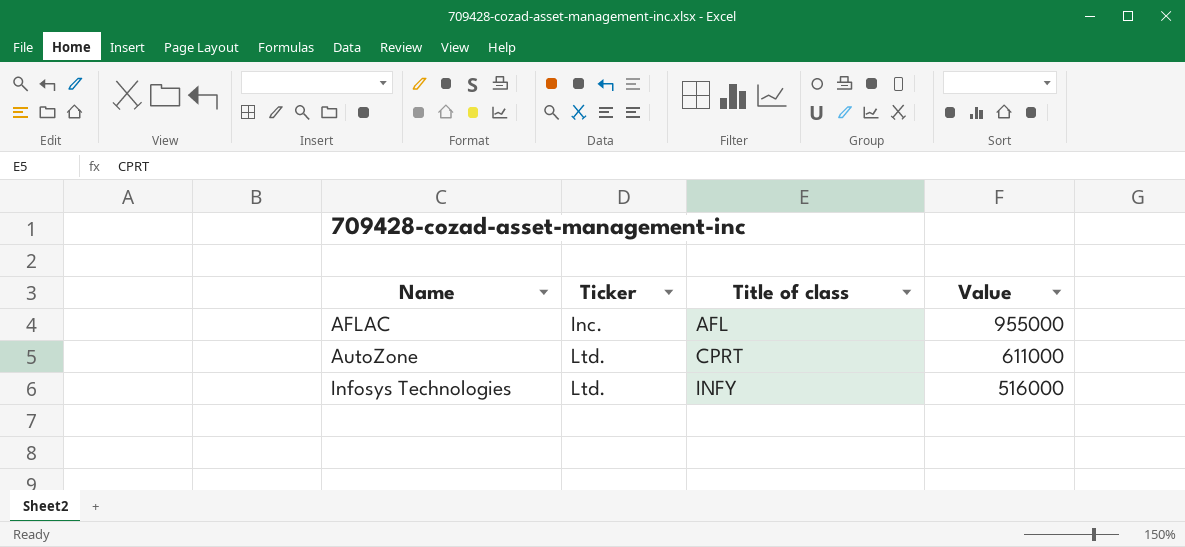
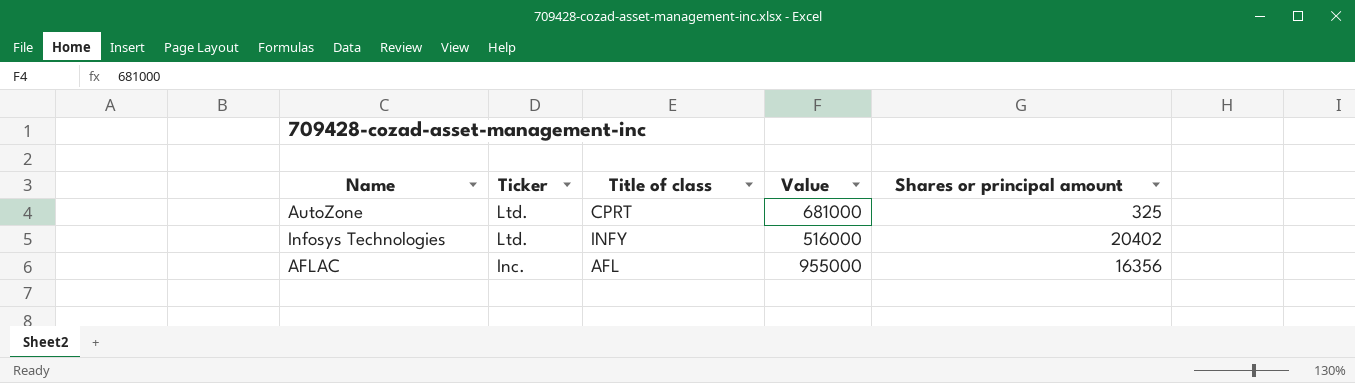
row order: Name ascending -> Ticker descending
column Shares or principal amount | position: none -> 5
AutoZone | Value: 611000 -> 681000

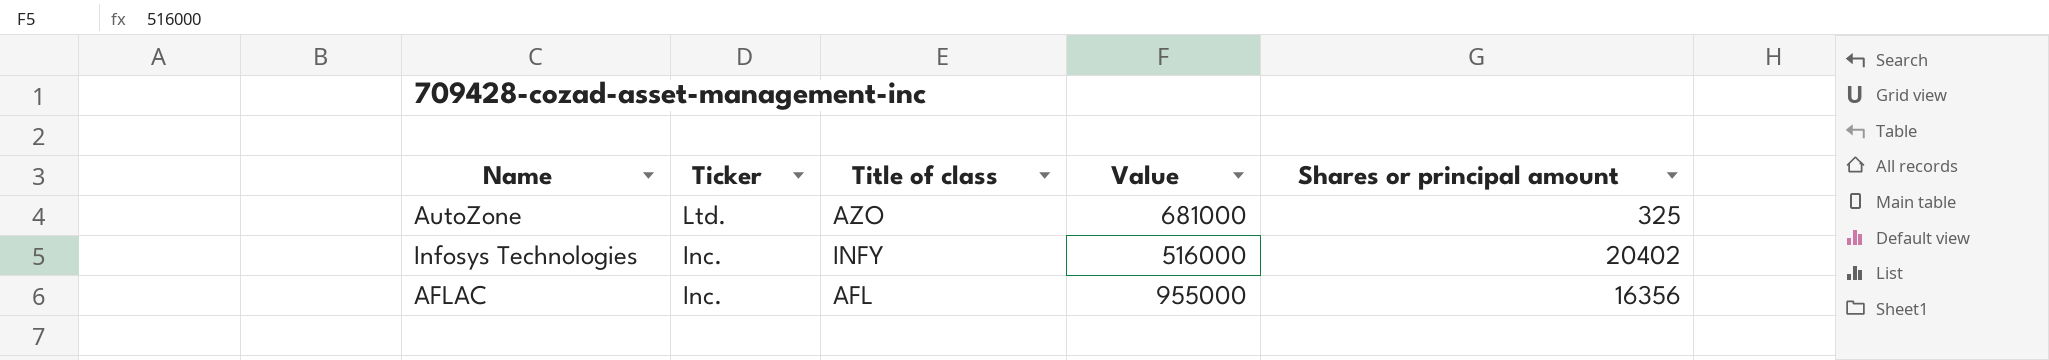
AutoZone | Title of class: CPRT -> AZO
Infosys Technologies | Ticker: Ltd. -> Inc.

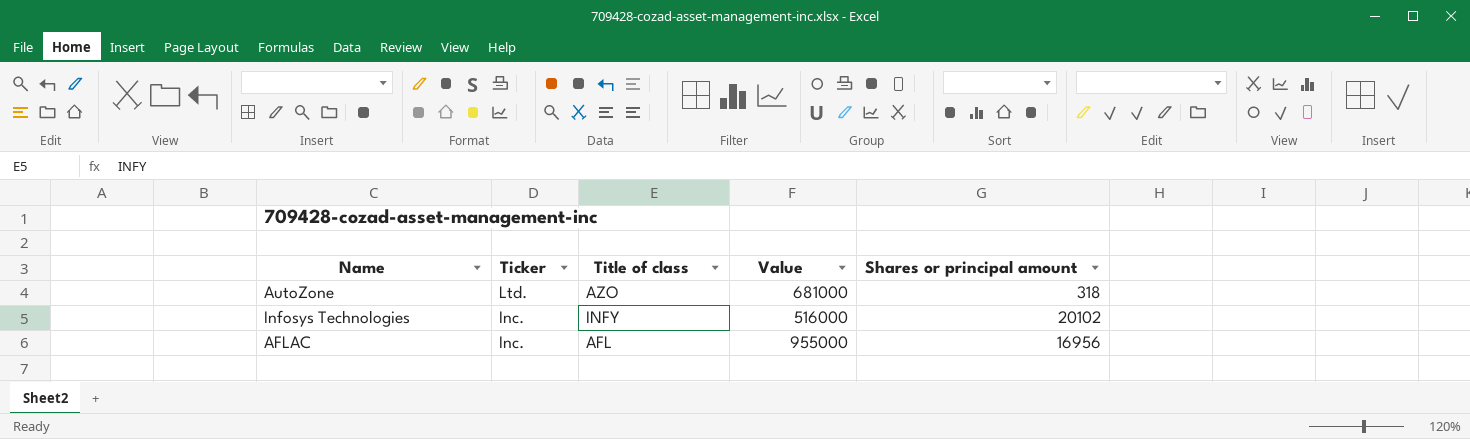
AutoZone | Shares or principal amount: 325 -> 318
Infosys Technologies | Shares or principal amount: 20402 -> 20102
AFLAC | Shares or principal amount: 16356 -> 16956

